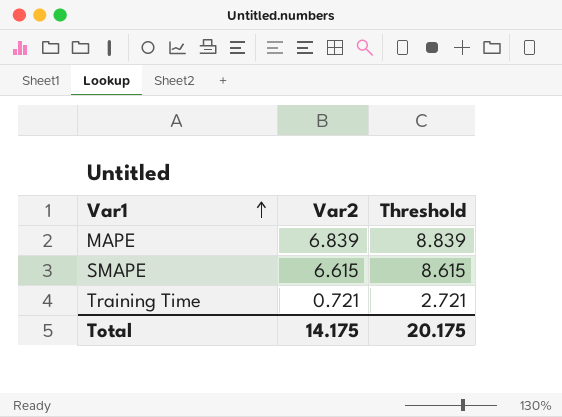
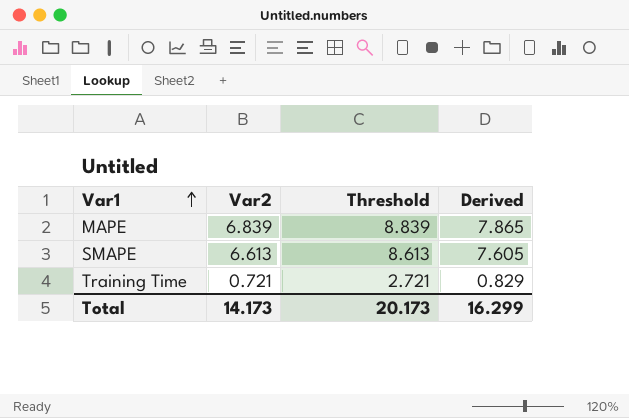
column Derived | formula: none -> [Var2] * 1.15
SMAPE | Var2: 6.615 -> 6.613
SMAPE | Threshold: 8.615 -> 8.613
Total | Var2: 14.175 -> 14.173
Total | Threshold: 20.175 -> 20.173

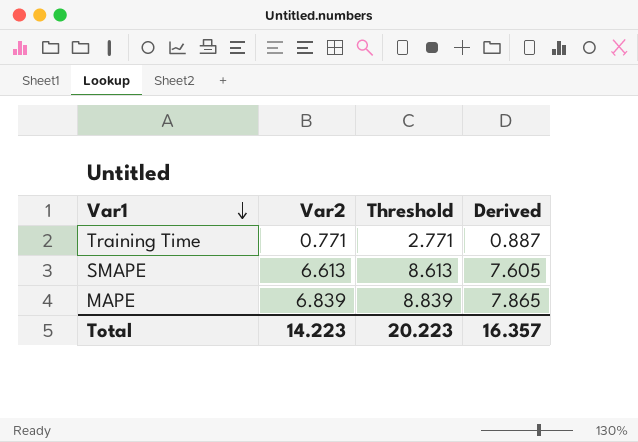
row order: Var1 ascending -> Var1 descending
Training Time | Var2: 0.721 -> 0.771
Training Time | Threshold: 2.721 -> 2.771
Training Time | Derived: 0.829 -> 0.887
Total | Var2: 14.173 -> 14.223
Total | Threshold: 20.173 -> 20.223
Total | Derived: 16.299 -> 16.357

